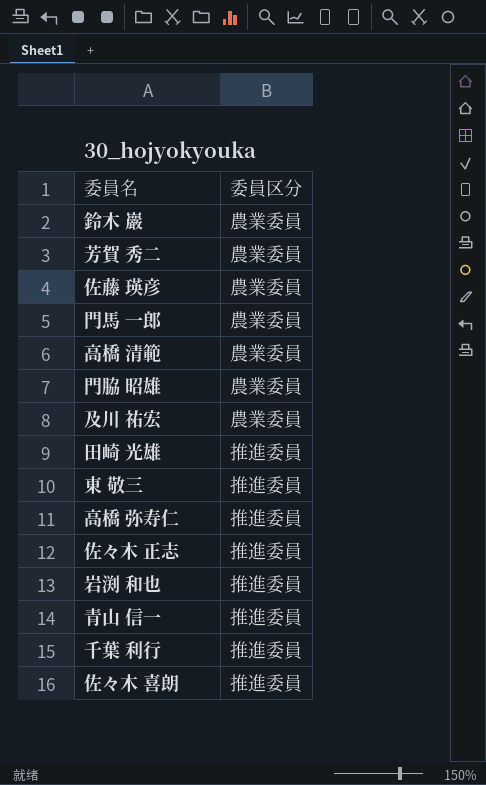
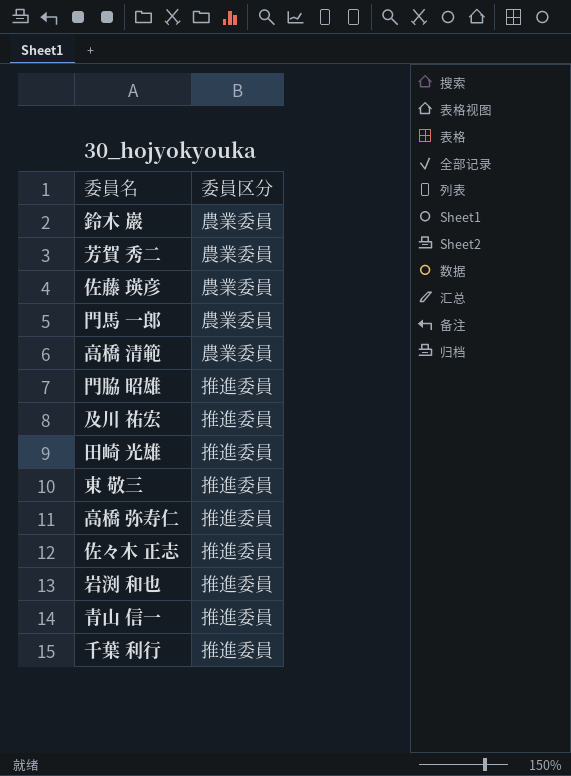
row 佐々木 喜朗: 推進委員 -> none
門脇 昭雄 | 委員区分: 農業委員 -> 推進委員
及川 祐宏 | 委員区分: 農業委員 -> 推進委員

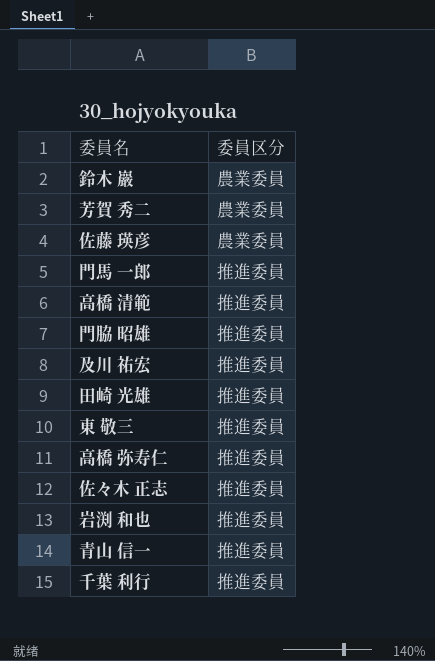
門馬 一郎 | 委員区分: 農業委員 -> 推進委員
高橋 清範 | 委員区分: 農業委員 -> 推進委員

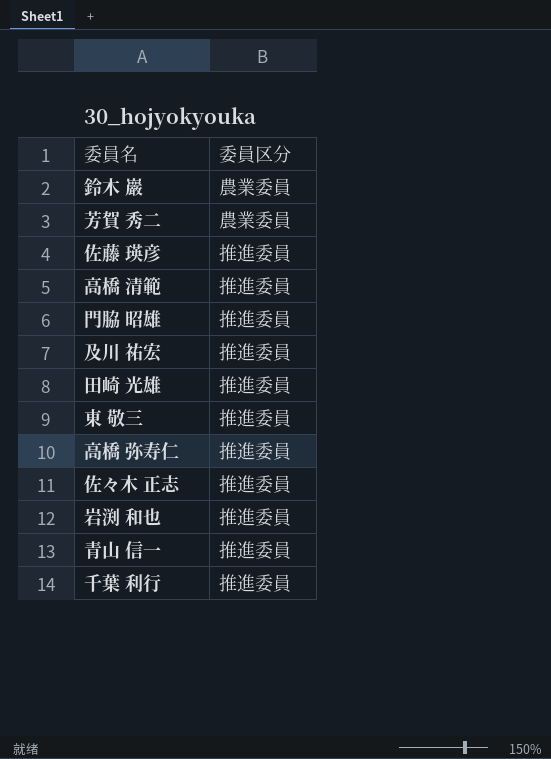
row 門馬 一郎: 推進委員 -> none
佐藤 瑛彦 | 委員区分: 農業委員 -> 推進委員

